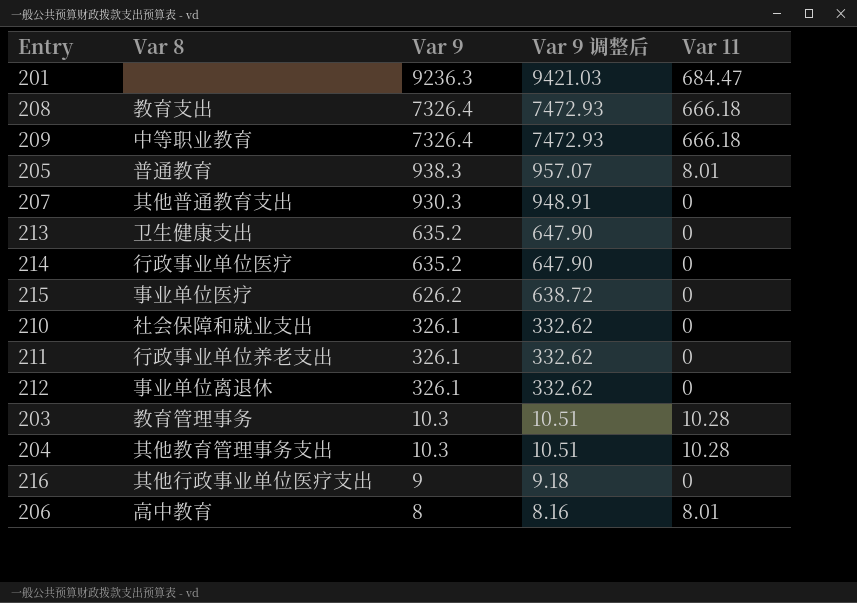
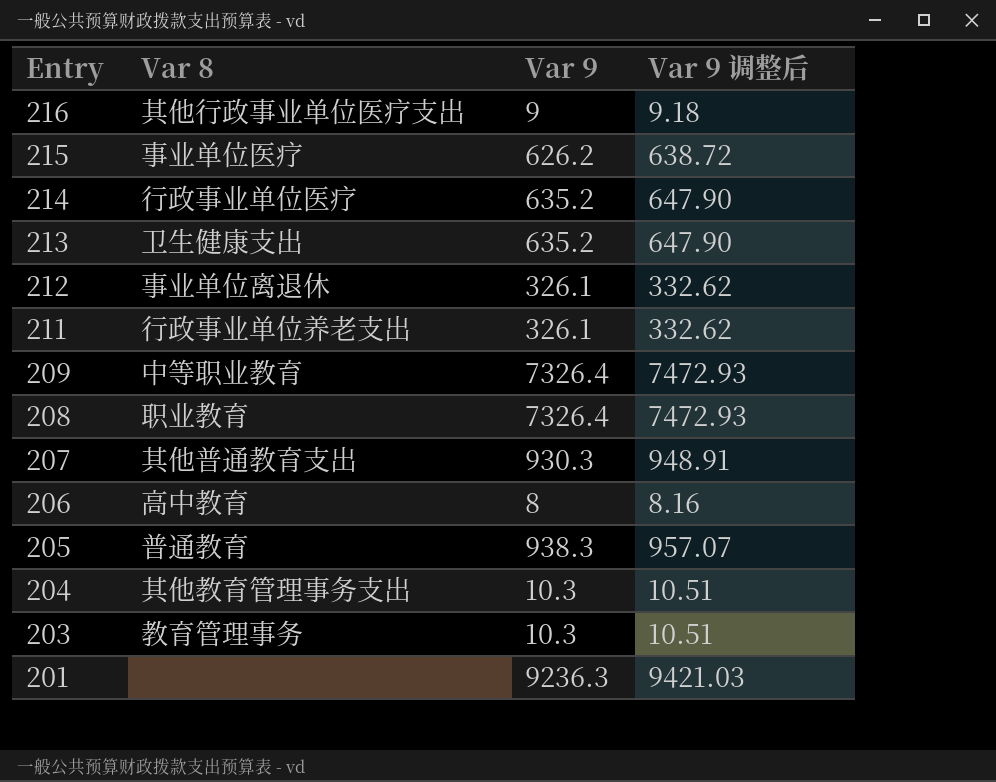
row order: Var 9 descending -> Entry descending
column Var 11 | position: 5 -> none
row 210: 社会保障和就业支出 | 326.1 | 332.62 | 0 -> none
208 | Var 8: 教育支出 -> 职业教育

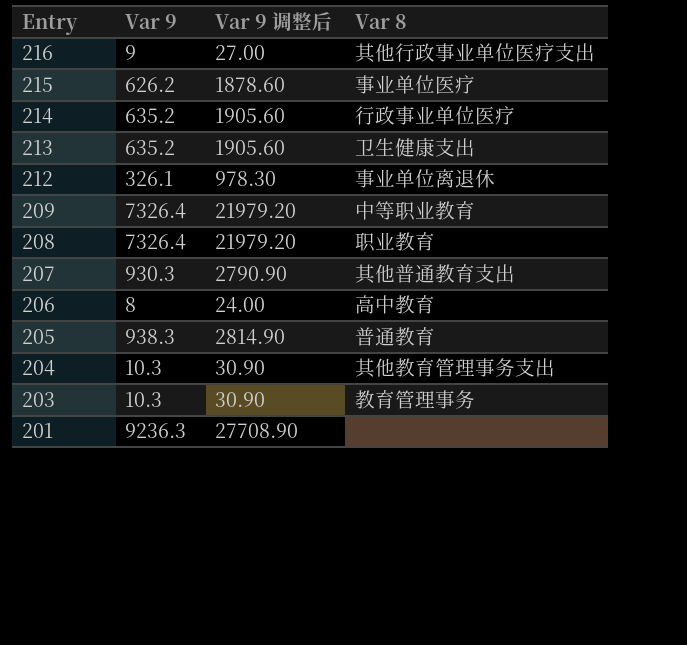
column Var 9 调整后 | formula: [Var 9] * 1.02 -> [Var 9] * 3
column Var 8 | position: 2 -> 4
row 211: 行政事业单位养老支出 | 326.1 | 332.62 -> none

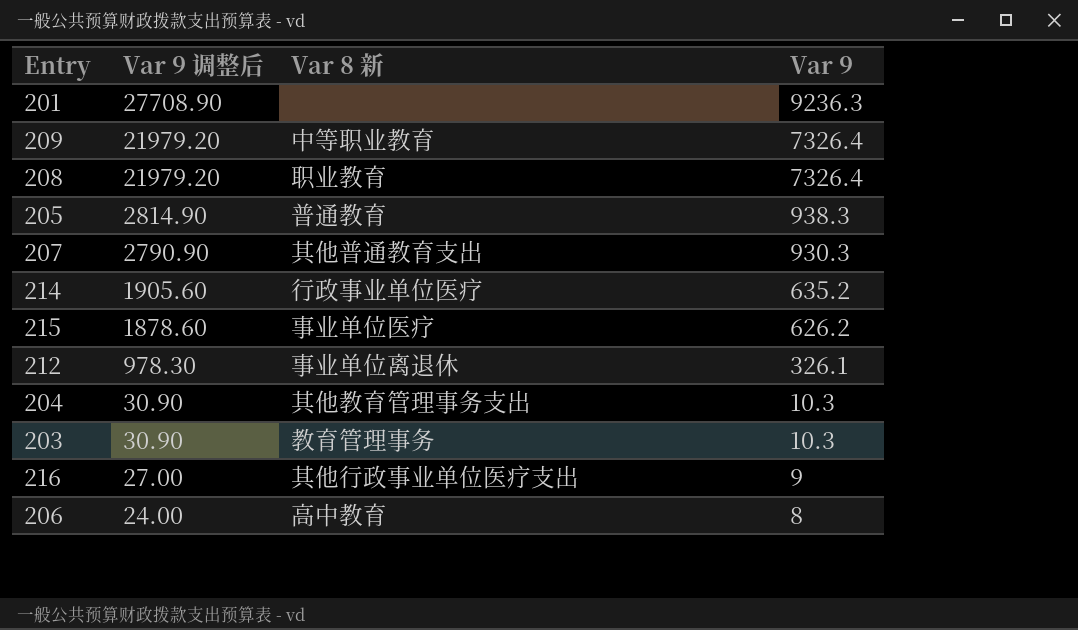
row order: Entry descending -> Var 9 调整后 descending
column name: Var 8 -> Var 8 新
column Var 9 | position: 2 -> 4
row 213: 635.2 | 1905.60 | 卫生健康支出 -> none

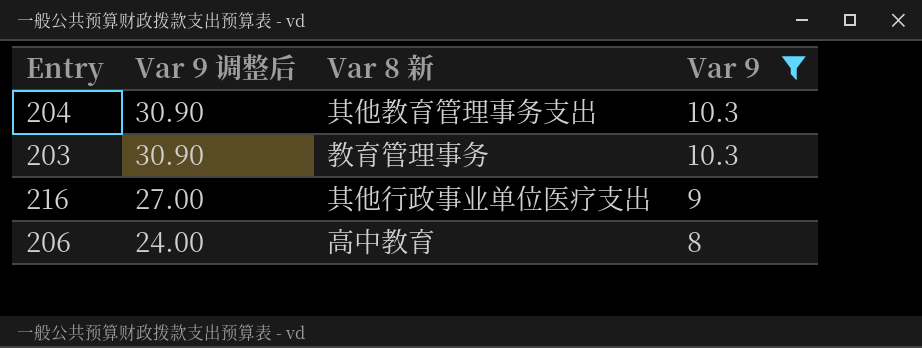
filter: none -> Var 9 <= 10.3

